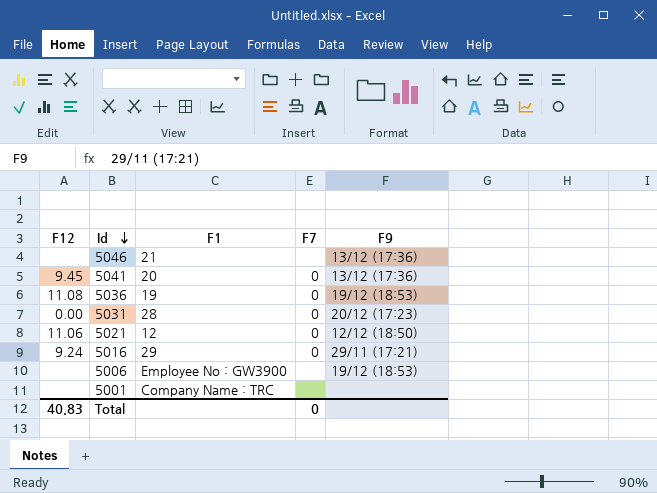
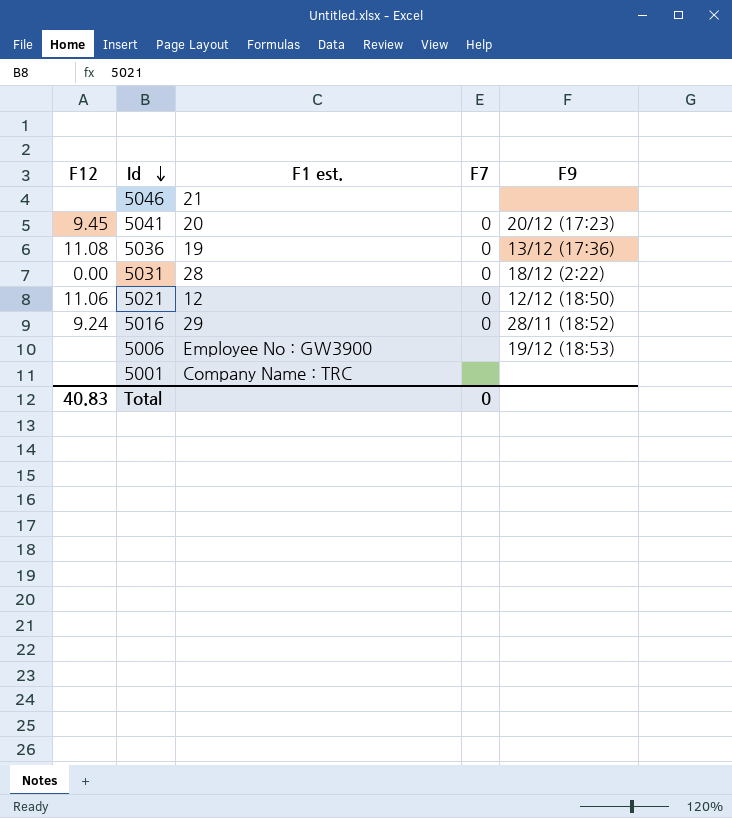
column name: F1 -> F1 est.
5046 | F9: 13/12 (17:36) -> none
5041 | F9: 13/12 (17:36) -> 20/12 (17:23)
5036 | F9: 19/12 (18:53) -> 13/12 (17:36)
5031 | F9: 20/12 (17:23) -> 18/12 (2:22)
5016 | F9: 29/11 (17:21) -> 28/11 (18:52)

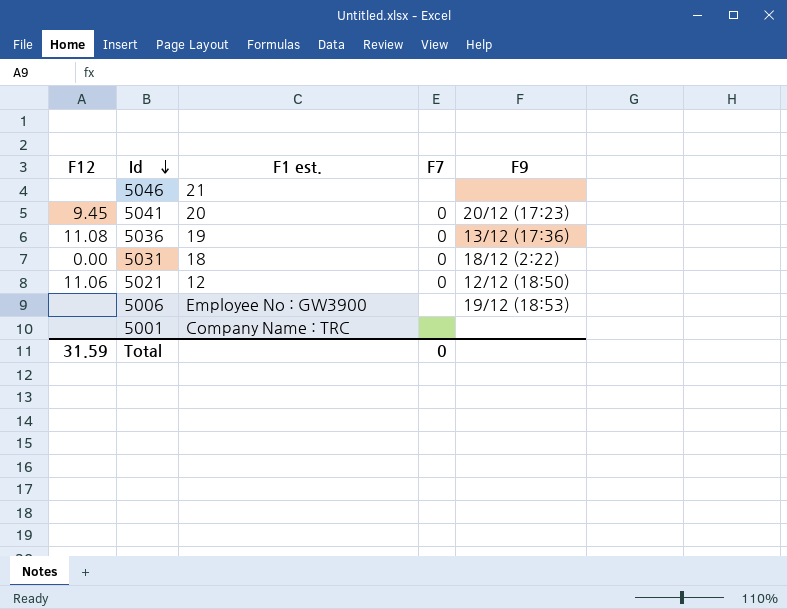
row 5016: 9.24 | 29 | 0 | 28/11 (18:52) -> none
5031 | F1 est.: 28 -> 18
Total | F12: 40.83 -> 31.59

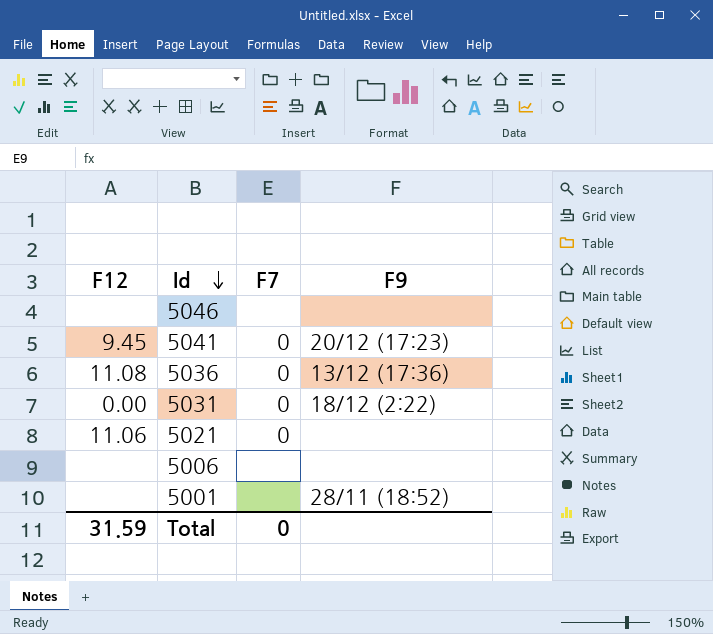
column F1 est. | position: 3 -> none
5021 | F9: 12/12 (18:50) -> none
5006 | F9: 19/12 (18:53) -> none
5001 | F9: none -> 28/11 (18:52)

